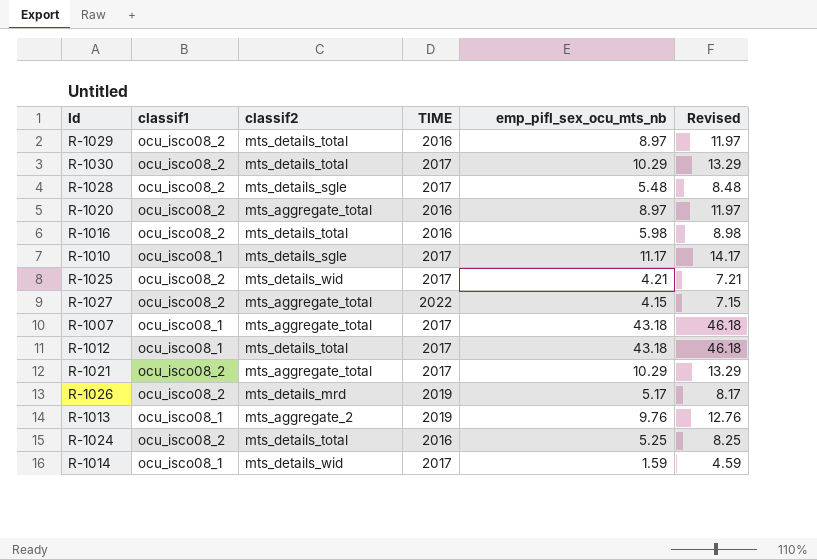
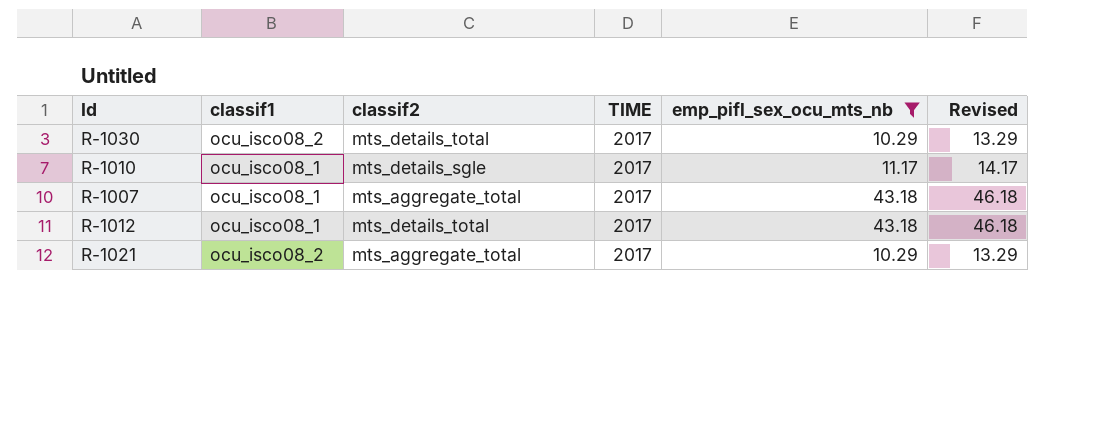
filter: none -> emp_pifl_sex_ocu_mts_nb >= 10.29

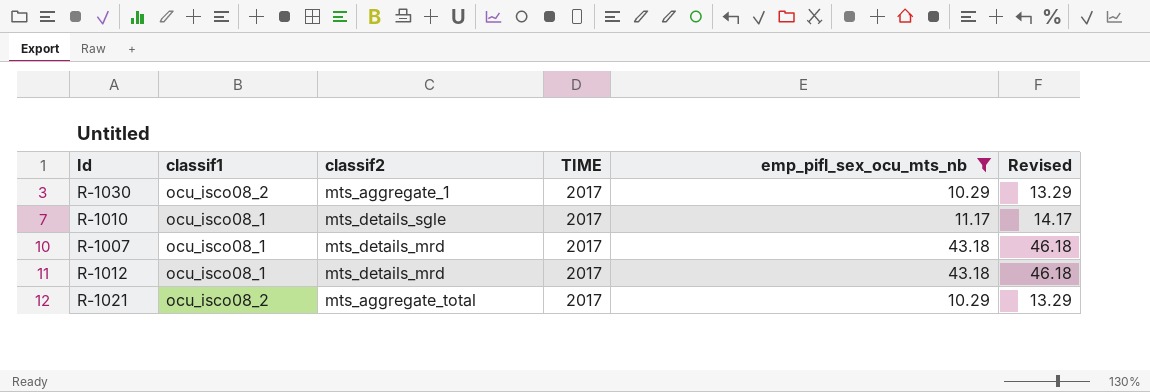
R-1030 | classif2: mts_details_total -> mts_aggregate_1
R-1007 | classif2: mts_aggregate_total -> mts_details_mrd
R-1012 | classif2: mts_details_total -> mts_details_mrd

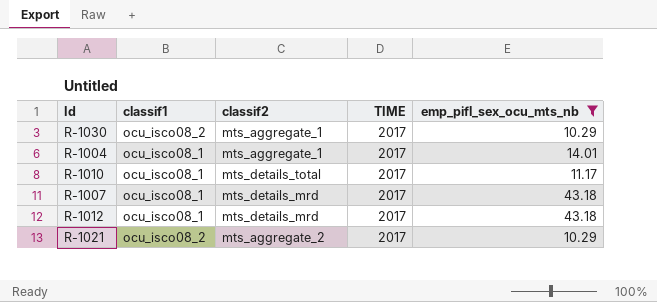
column Revised | formula: [emp_pifl_sex_ocu_mts_nb] + 3 -> none
row R-1004: none -> ocu_isco08_1 | mts_aggregate_1 | 2017 | 14.01
R-1010 | classif2: mts_details_sgle -> mts_details_total
R-1021 | classif2: mts_aggregate_total -> mts_aggregate_2

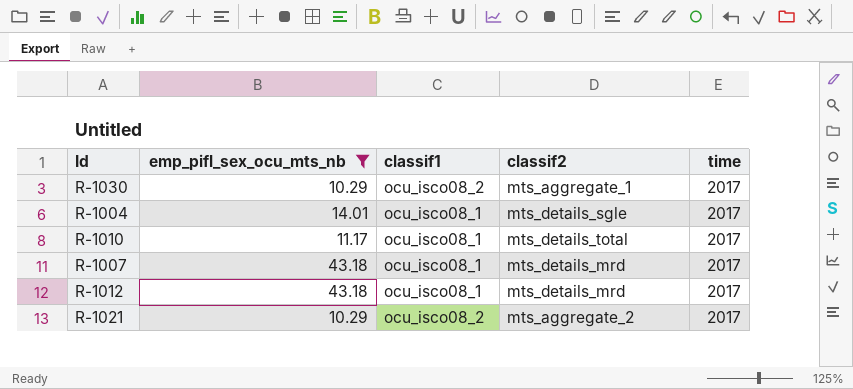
column emp_pifl_sex_ocu_mts_nb | position: 5 -> 2
column name: TIME -> time
R-1004 | classif2: mts_aggregate_1 -> mts_details_sgle

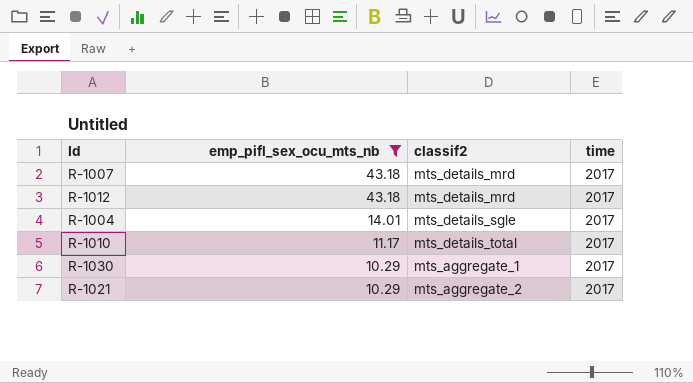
row order: none -> emp_pifl_sex_ocu_mts_nb descending
column classif1 | position: 3 -> none

